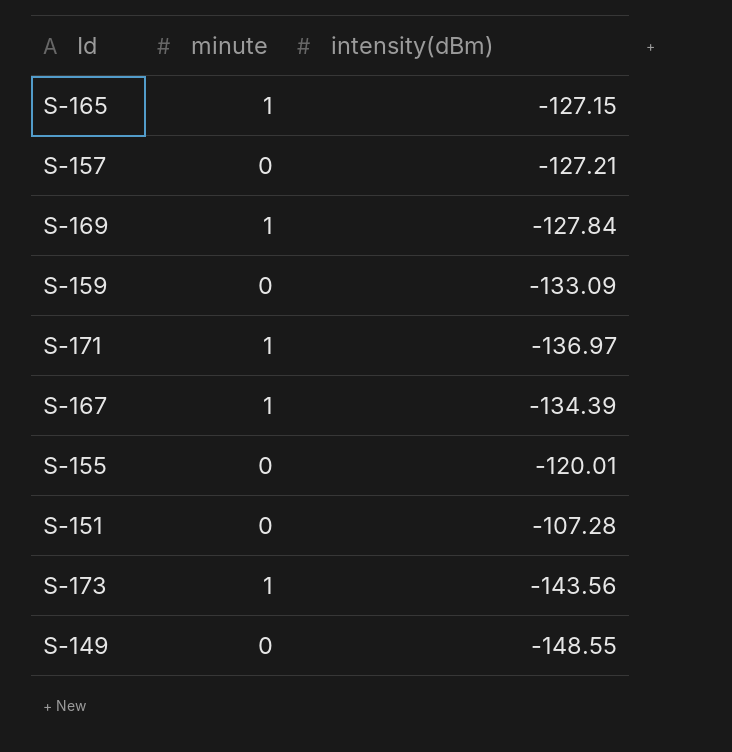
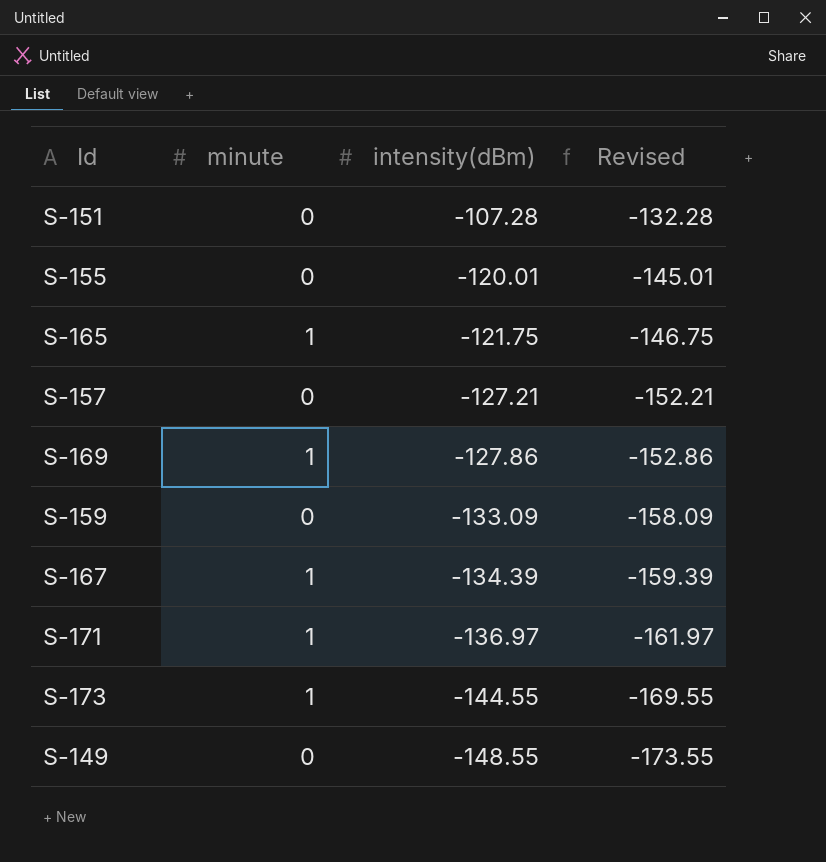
row order: none -> intensity(dBm) descending
column Revised | formula: none -> [intensity(dBm)] - 25
S-165 | intensity(dBm): -127.15 -> -121.75
S-169 | intensity(dBm): -127.84 -> -127.86
S-173 | intensity(dBm): -143.56 -> -144.55

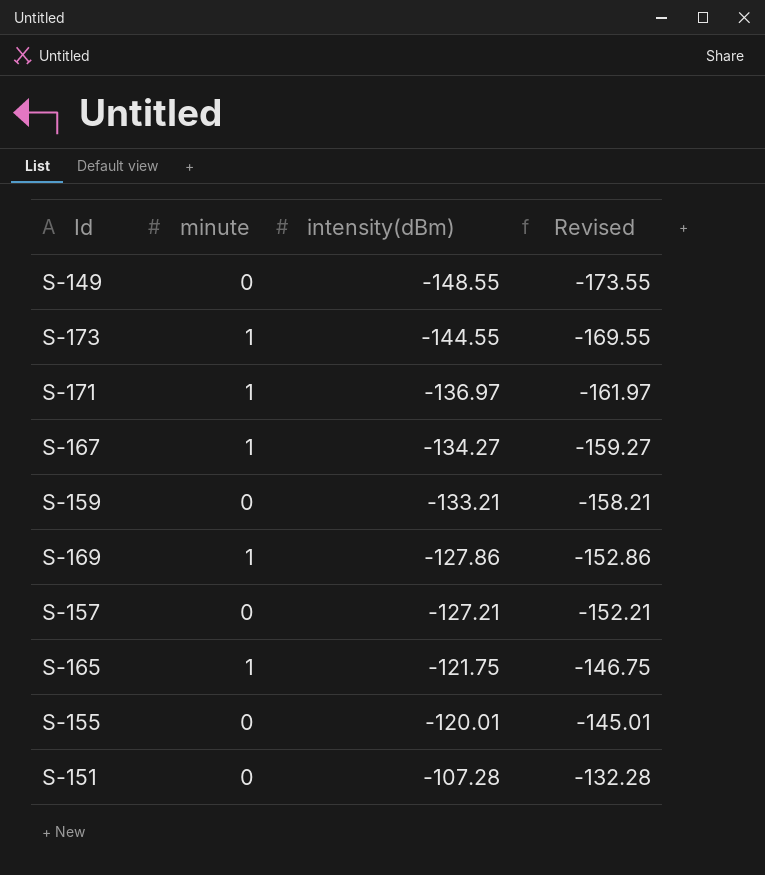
row order: intensity(dBm) descending -> intensity(dBm) ascending
S-167 | intensity(dBm): -134.39 -> -134.27
S-167 | Revised: -159.39 -> -159.27
S-159 | intensity(dBm): -133.09 -> -133.21
S-159 | Revised: -158.09 -> -158.21

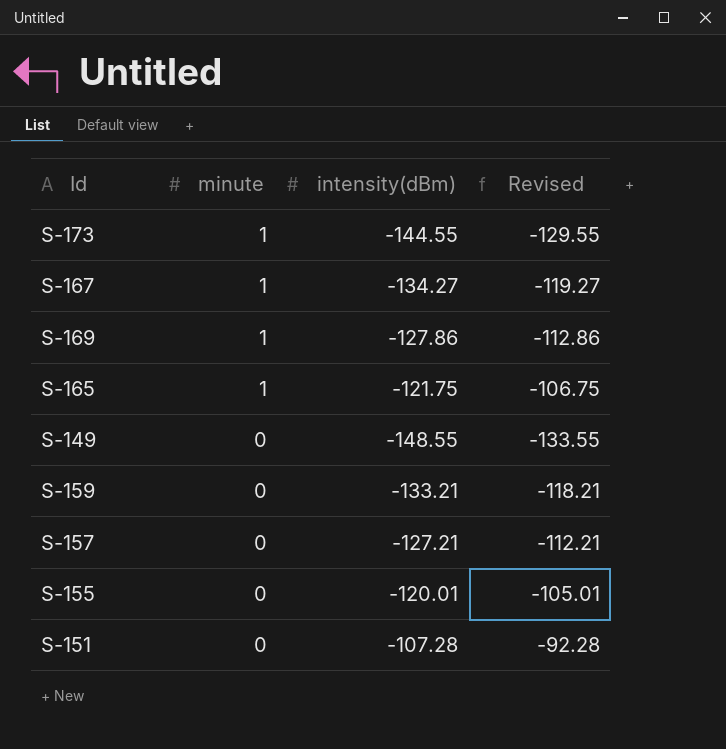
row order: intensity(dBm) ascending -> minute descending
column Revised | formula: [intensity(dBm)] - 25 -> [intensity(dBm)] + 15
row S-171: 1 | -136.97 | -161.97 -> none

